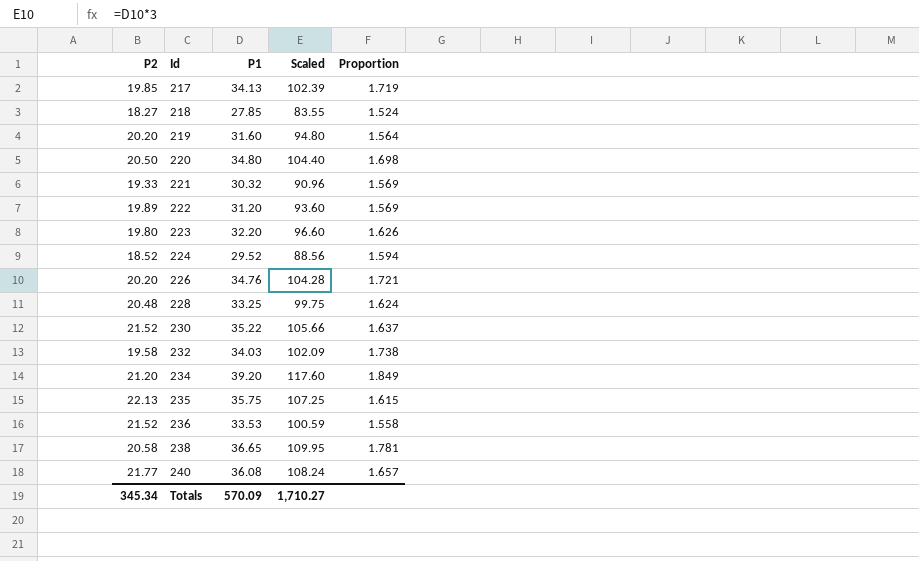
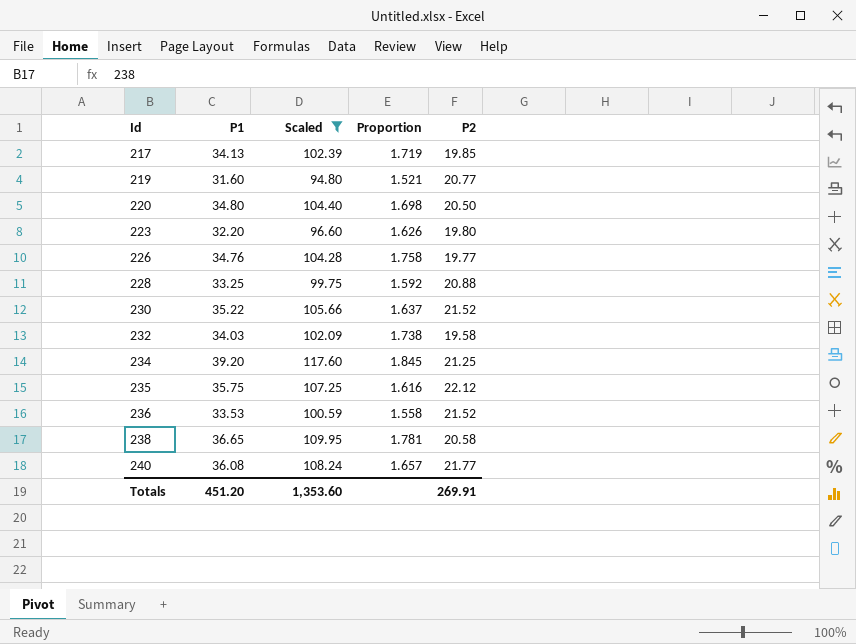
filter: none -> Scaled >= 94.80
column P2 | position: 1 -> 5
219 | Proportion: 1.564 -> 1.521
219 | P2: 20.20 -> 20.77
226 | Proportion: 1.721 -> 1.758
226 | P2: 20.20 -> 19.77
228 | Proportion: 1.624 -> 1.592
228 | P2: 20.48 -> 20.88
234 | Proportion: 1.849 -> 1.845
234 | P2: 21.20 -> 21.25
235 | Proportion: 1.615 -> 1.616
235 | P2: 22.13 -> 22.12
Totals | P1: 570.09 -> 451.20
Totals | Scaled: 1,710.27 -> 1,353.60
Totals | P2: 345.34 -> 269.91

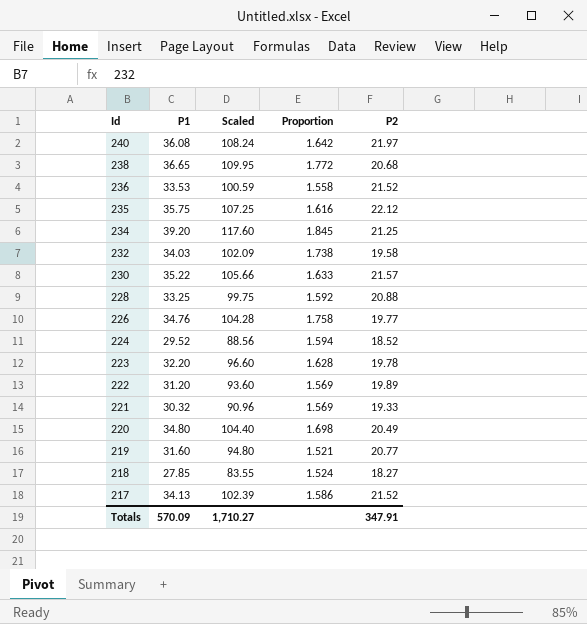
filter: Scaled >= 94.80 -> none
row order: Id ascending -> Id descending
240 | Proportion: 1.657 -> 1.642
240 | P2: 21.77 -> 21.97
238 | Proportion: 1.781 -> 1.772
238 | P2: 20.58 -> 20.68
230 | Proportion: 1.637 -> 1.633
230 | P2: 21.52 -> 21.57
223 | Proportion: 1.626 -> 1.628
223 | P2: 19.80 -> 19.78
220 | P2: 20.50 -> 20.49
217 | Proportion: 1.719 -> 1.586
217 | P2: 19.85 -> 21.52
Totals | P1: 451.20 -> 570.09
Totals | Scaled: 1,353.60 -> 1,710.27
Totals | P2: 269.91 -> 347.91

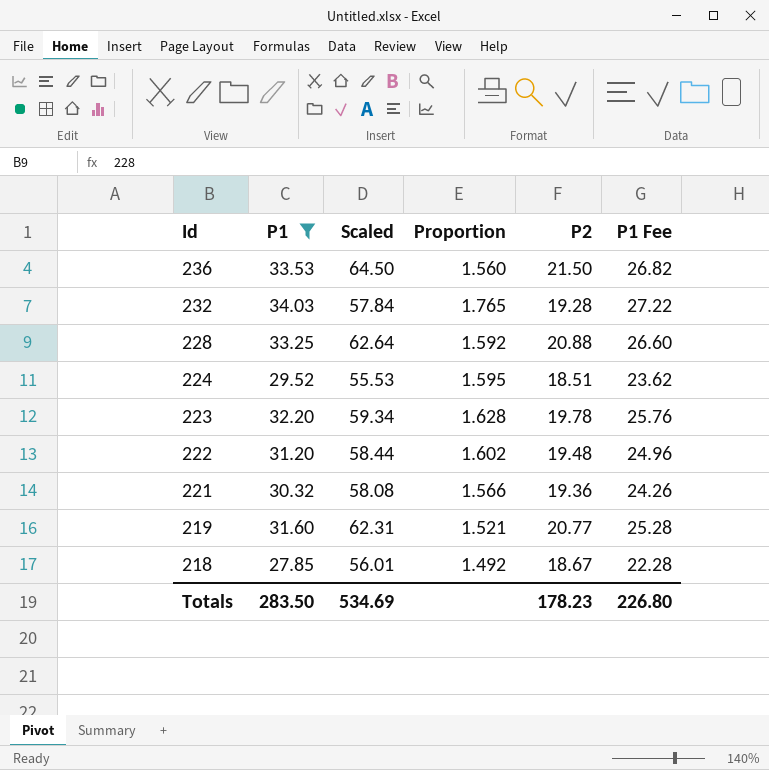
filter: none -> P1 <= 34.03
column Scaled | formula: [P1] * 3 -> [P2] * 3
column P1 Fee | formula: none -> [P1] * 0.8
236 | Proportion: 1.558 -> 1.560
236 | P2: 21.52 -> 21.50
232 | Proportion: 1.738 -> 1.765
232 | P2: 19.58 -> 19.28
224 | Proportion: 1.594 -> 1.595
224 | P2: 18.52 -> 18.51
222 | Proportion: 1.569 -> 1.602
222 | P2: 19.89 -> 19.48
221 | Proportion: 1.569 -> 1.566
221 | P2: 19.33 -> 19.36
218 | Proportion: 1.524 -> 1.492
218 | P2: 18.27 -> 18.67
Totals | P1: 570.09 -> 283.50
Totals | Scaled: 1,710.27 -> 534.69
Totals | P2: 347.91 -> 178.23

